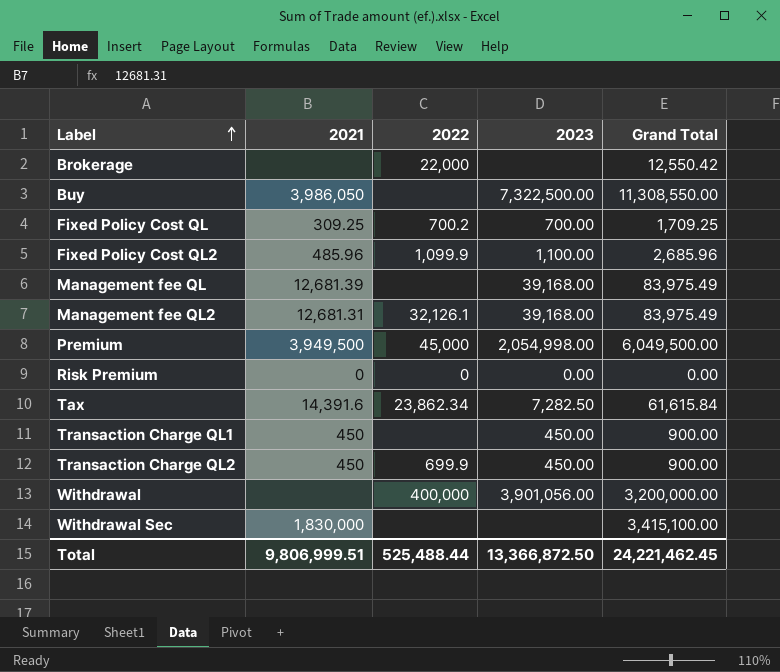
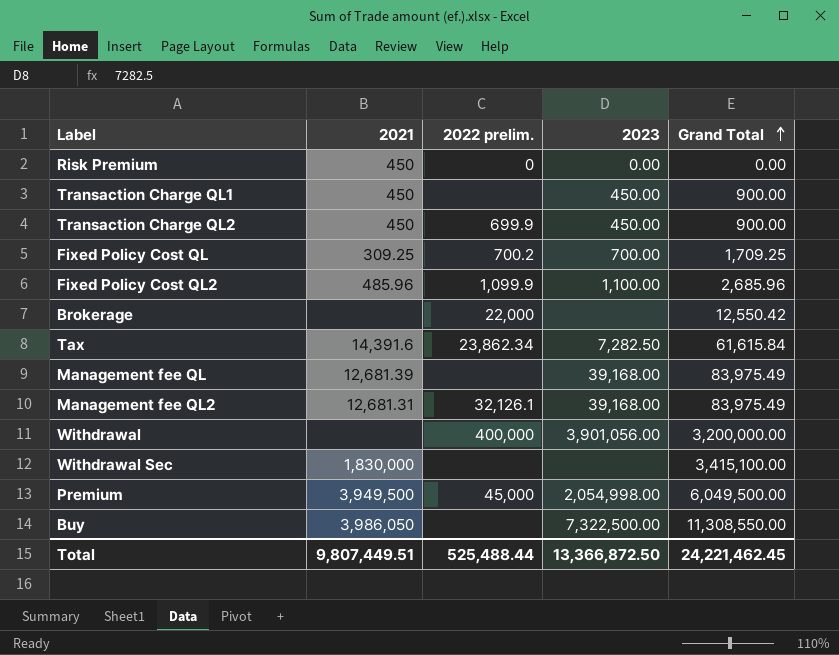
row order: Label ascending -> Grand Total ascending
column name: 2022 -> 2022 prelim.
Risk Premium | 2021: 0 -> 450
Total | 2021: 9,806,999.51 -> 9,807,449.51

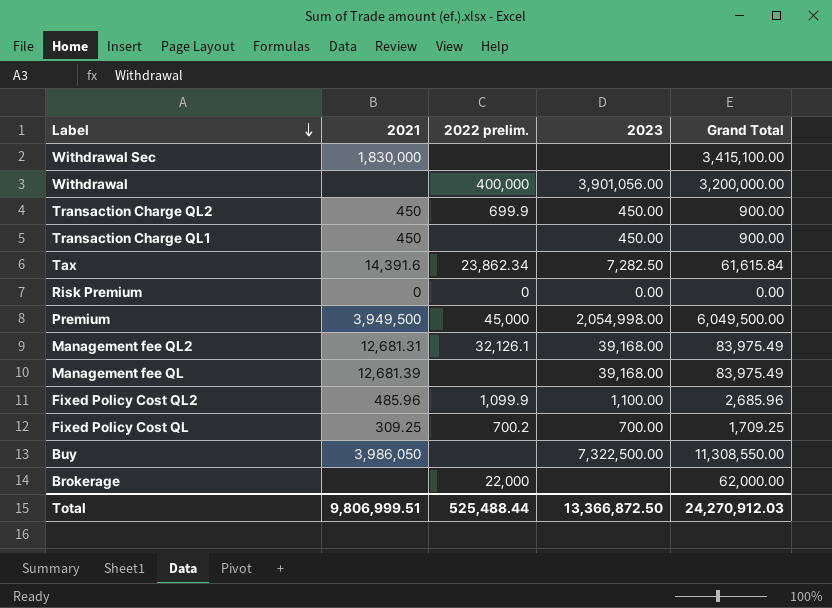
row order: Grand Total ascending -> Label descending
Risk Premium | 2021: 450 -> 0
Brokerage | Grand Total: 12,550.42 -> 62,000.00
Total | 2021: 9,807,449.51 -> 9,806,999.51
Total | Grand Total: 24,221,462.45 -> 24,270,912.03

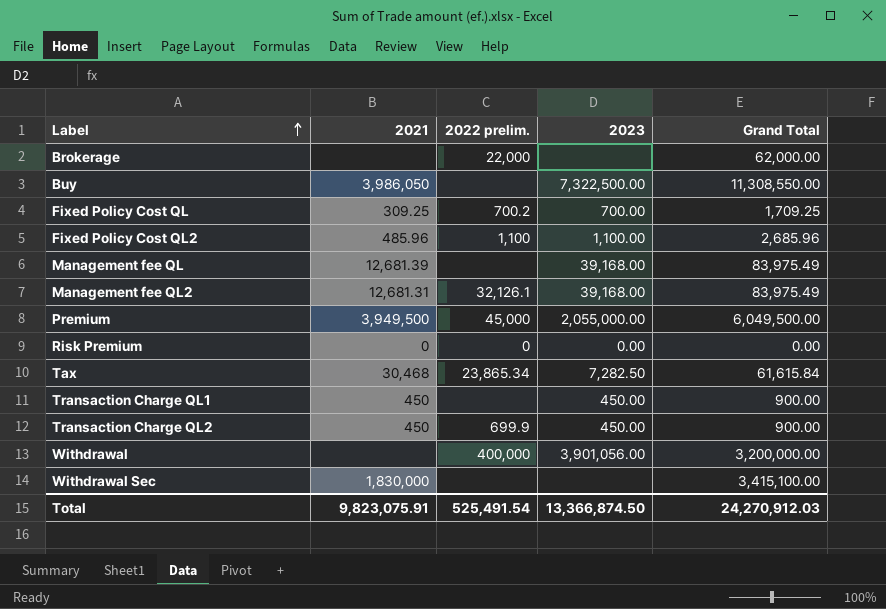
row order: Label descending -> Label ascending
Fixed Policy Cost QL2 | 2022 prelim.: 1,099.9 -> 1,100
Premium | 2023: 2,054,998.00 -> 2,055,000.00
Tax | 2021: 14,391.6 -> 30,468
Tax | 2022 prelim.: 23,862.34 -> 23,865.34
Total | 2021: 9,806,999.51 -> 9,823,075.91
Total | 2022 prelim.: 525,488.44 -> 525,491.54
Total | 2023: 13,366,872.50 -> 13,366,874.50

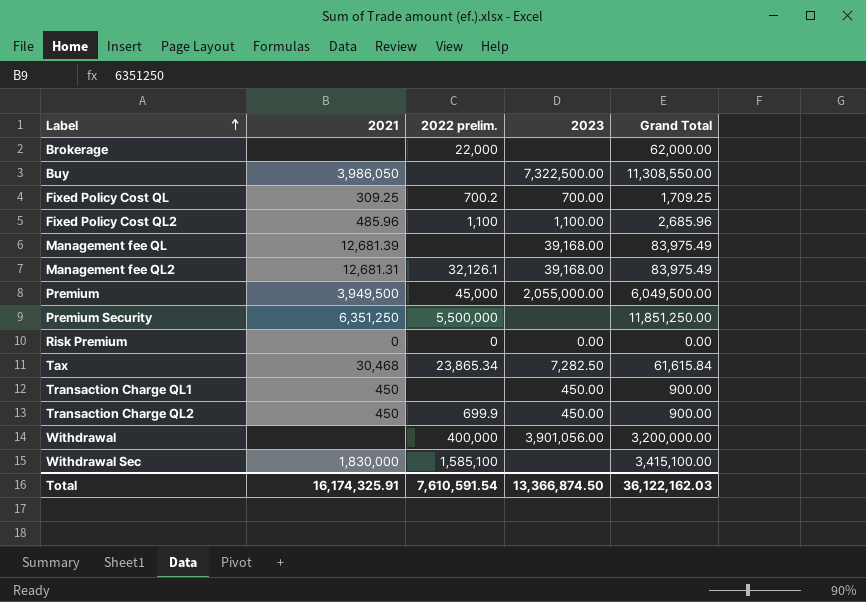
row Premium Security: none -> 6,351,250 | 5,500,000 | none | 11,851,250.00
Withdrawal Sec | 2022 prelim.: none -> 1,585,100
Total | 2021: 9,823,075.91 -> 16,174,325.91
Total | 2022 prelim.: 525,491.54 -> 7,610,591.54
Total | Grand Total: 24,270,912.03 -> 36,122,162.03

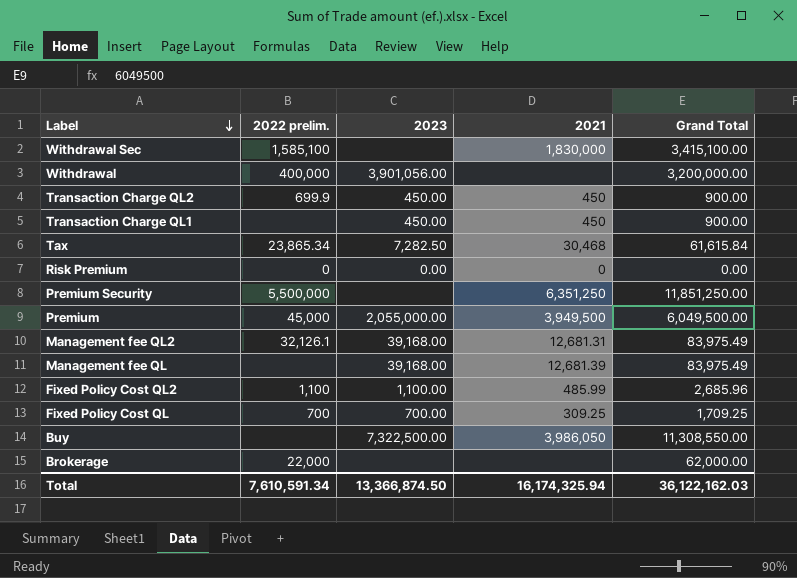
row order: Label ascending -> Label descending
column 2021 | position: 2 -> 4
Fixed Policy Cost QL2 | 2021: 485.96 -> 485.99
Fixed Policy Cost QL | 2022 prelim.: 700.2 -> 700
Total | 2022 prelim.: 7,610,591.54 -> 7,610,591.34
Total | 2021: 16,174,325.91 -> 16,174,325.94

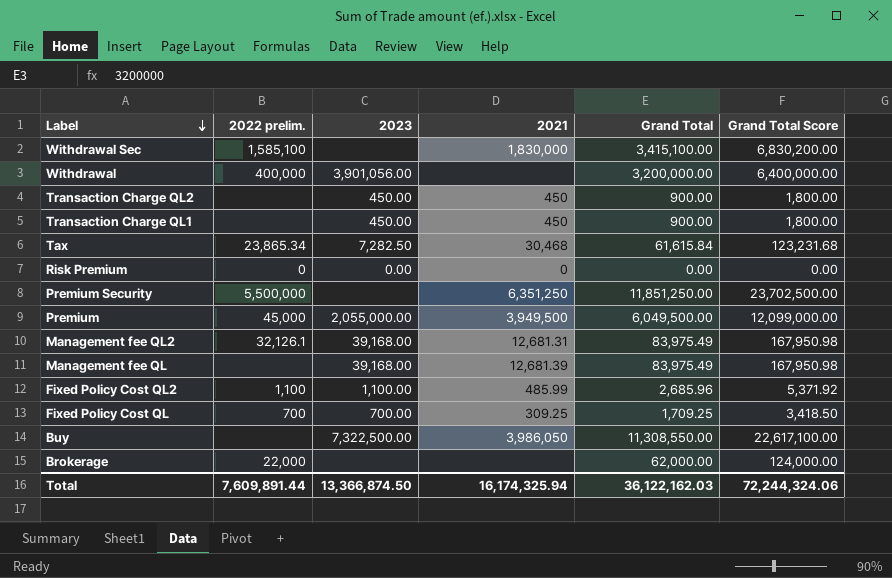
column Grand Total Score | formula: none -> [Grand Total] * 2
Transaction Charge QL2 | 2022 prelim.: 699.9 -> none
Total | 2022 prelim.: 7,610,591.34 -> 7,609,891.44

